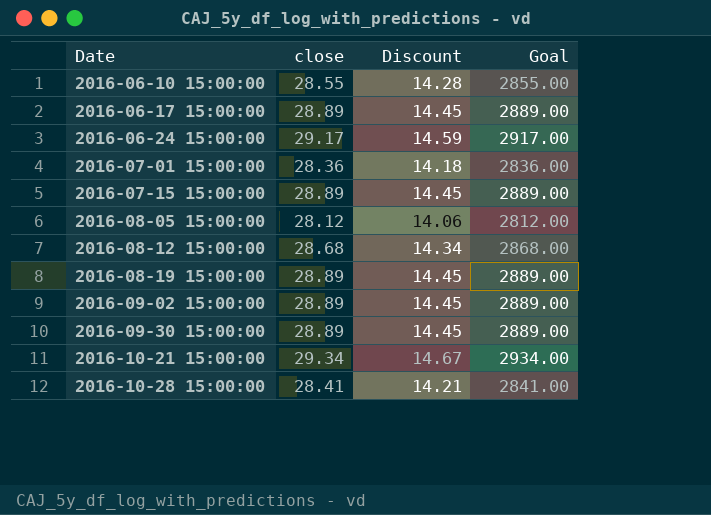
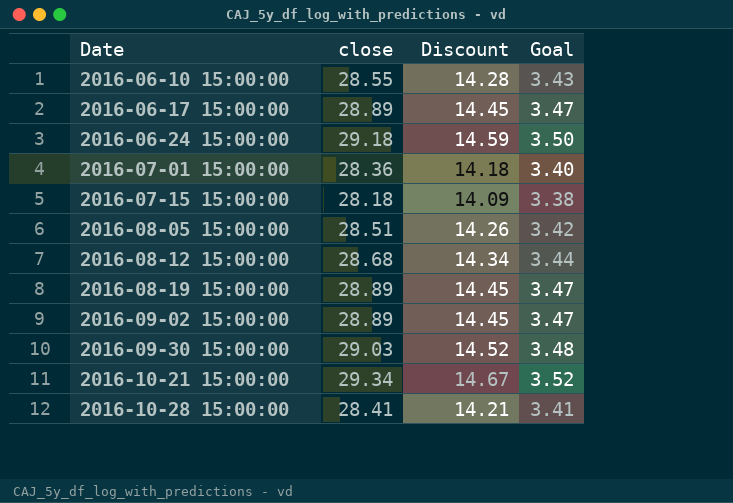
column Goal | formula: [close] * 100 -> [close] * 0.12
2016-06-24 15:00:00 | close: 29.17 -> 29.18
2016-07-15 15:00:00 | close: 28.89 -> 28.18
2016-07-15 15:00:00 | Discount: 14.45 -> 14.09
2016-08-05 15:00:00 | close: 28.12 -> 28.51
2016-08-05 15:00:00 | Discount: 14.06 -> 14.26
2016-09-30 15:00:00 | close: 28.89 -> 29.03
2016-09-30 15:00:00 | Discount: 14.45 -> 14.52

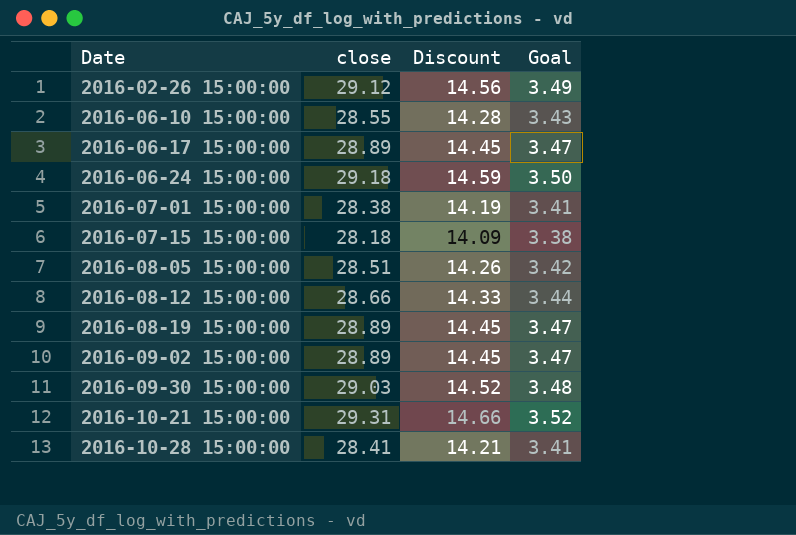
row 2016-02-26 15:00:00: none -> 29.12 | 14.56 | 3.49
2016-07-01 15:00:00 | close: 28.36 -> 28.38
2016-07-01 15:00:00 | Discount: 14.18 -> 14.19
2016-07-01 15:00:00 | Goal: 3.40 -> 3.41
2016-08-12 15:00:00 | close: 28.68 -> 28.66
2016-08-12 15:00:00 | Discount: 14.34 -> 14.33
2016-10-21 15:00:00 | close: 29.34 -> 29.31
2016-10-21 15:00:00 | Discount: 14.67 -> 14.66

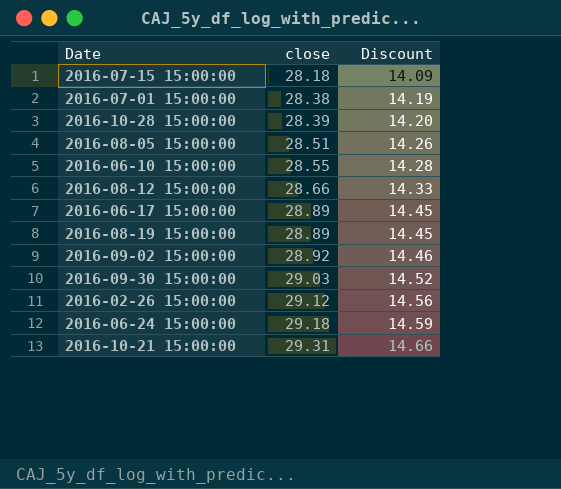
row order: Date ascending -> close ascending
column Goal | formula: [close] * 0.12 -> none
2016-10-28 15:00:00 | close: 28.41 -> 28.39
2016-10-28 15:00:00 | Discount: 14.21 -> 14.20
2016-09-02 15:00:00 | close: 28.89 -> 28.92
2016-09-02 15:00:00 | Discount: 14.45 -> 14.46

